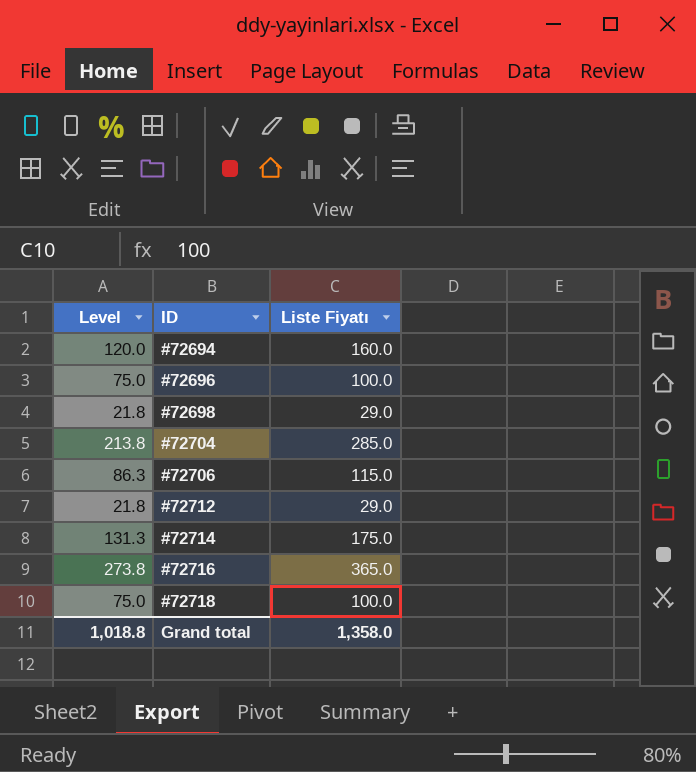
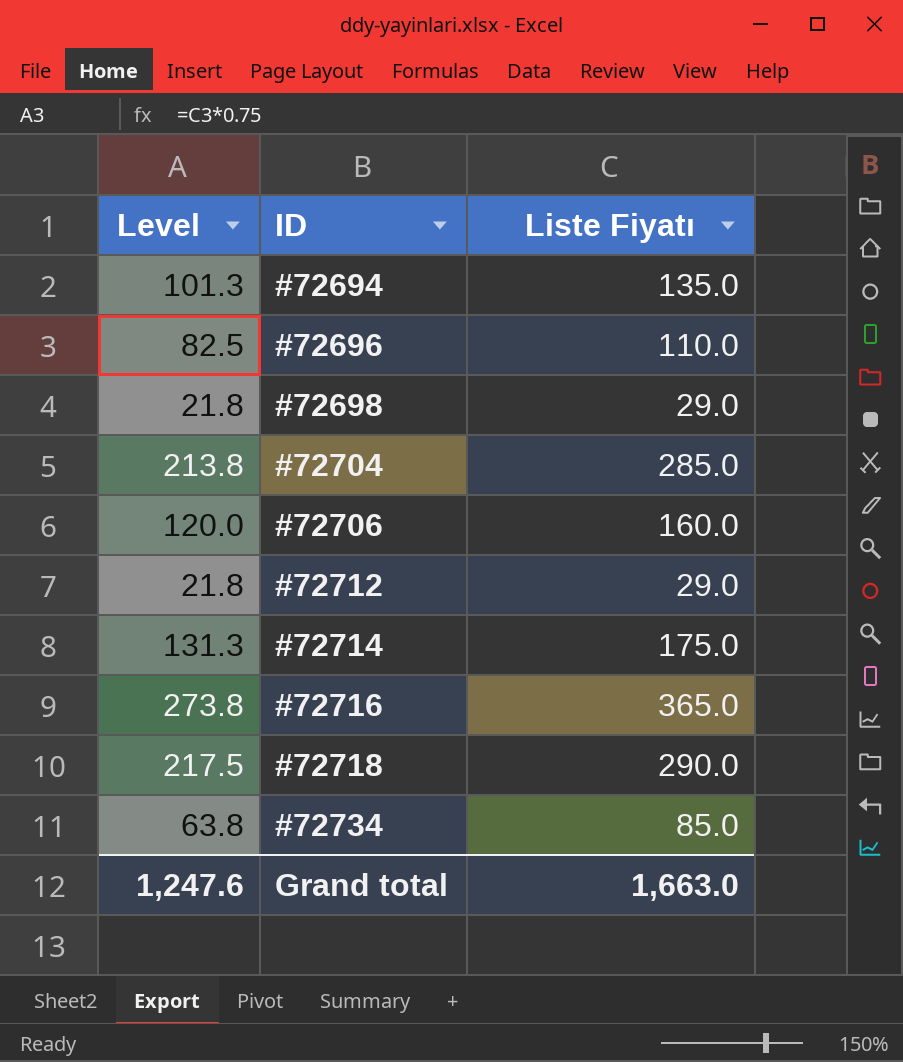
#72694 | Level: 120.0 -> 101.3
#72694 | Liste Fiyatı: 160.0 -> 135.0
#72696 | Level: 75.0 -> 82.5
#72696 | Liste Fiyatı: 100.0 -> 110.0
#72706 | Level: 86.3 -> 120.0
#72706 | Liste Fiyatı: 115.0 -> 160.0
#72718 | Level: 75.0 -> 217.5
#72718 | Liste Fiyatı: 100.0 -> 290.0
row #72734: none -> 63.8 | 85.0
Grand total | Level: 1,018.8 -> 1,247.6
Grand total | Liste Fiyatı: 1,358.0 -> 1,663.0

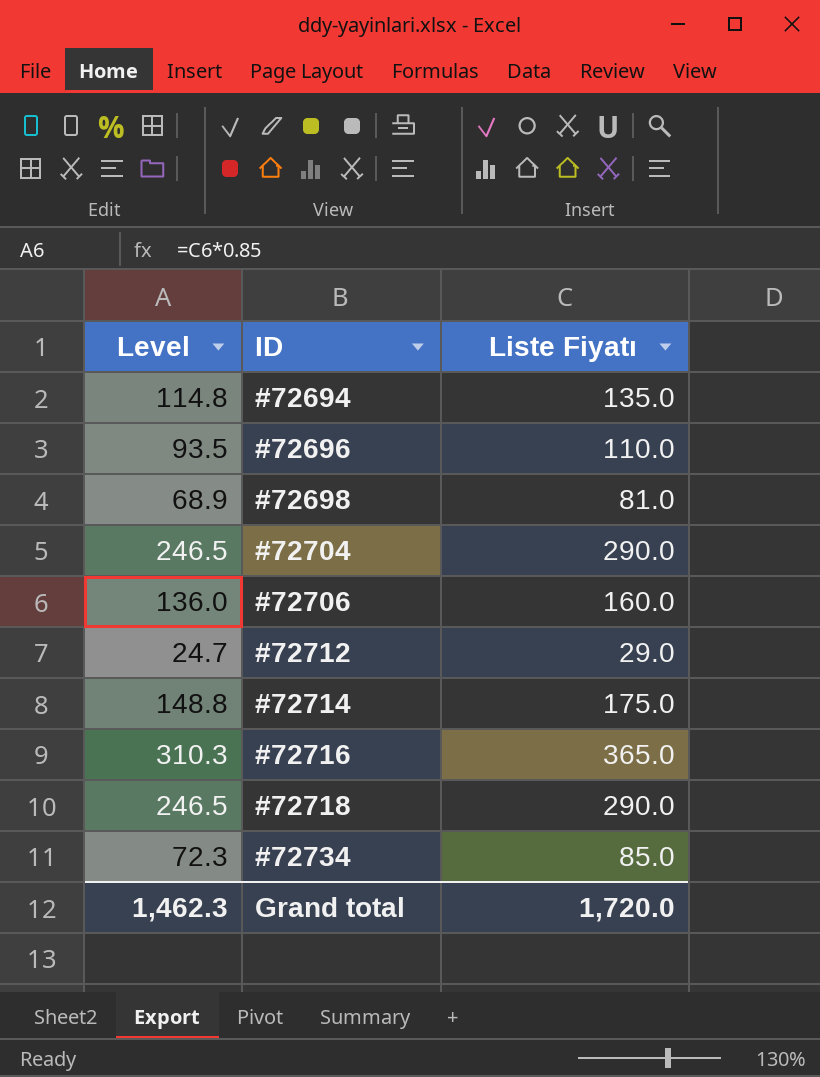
column Level | formula: [Liste Fiyatı] * 0.75 -> [Liste Fiyatı] * 0.85
#72698 | Liste Fiyatı: 29.0 -> 81.0
#72704 | Liste Fiyatı: 285.0 -> 290.0
Grand total | Level: 1,247.6 -> 1,462.3
Grand total | Liste Fiyatı: 1,663.0 -> 1,720.0

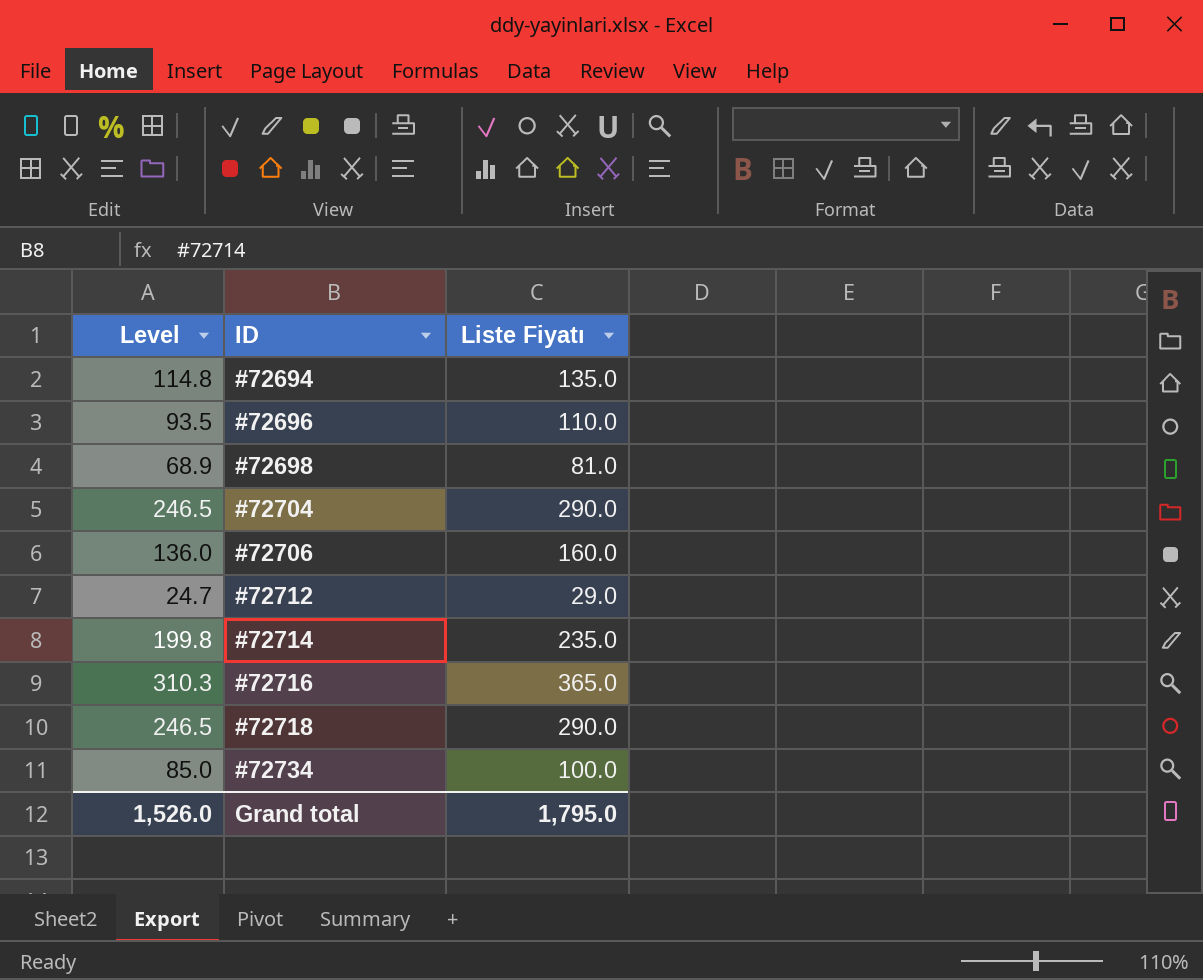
#72714 | Level: 148.8 -> 199.8
#72714 | Liste Fiyatı: 175.0 -> 235.0
#72734 | Level: 72.3 -> 85.0
#72734 | Liste Fiyatı: 85.0 -> 100.0
Grand total | Level: 1,462.3 -> 1,526.0
Grand total | Liste Fiyatı: 1,720.0 -> 1,795.0

